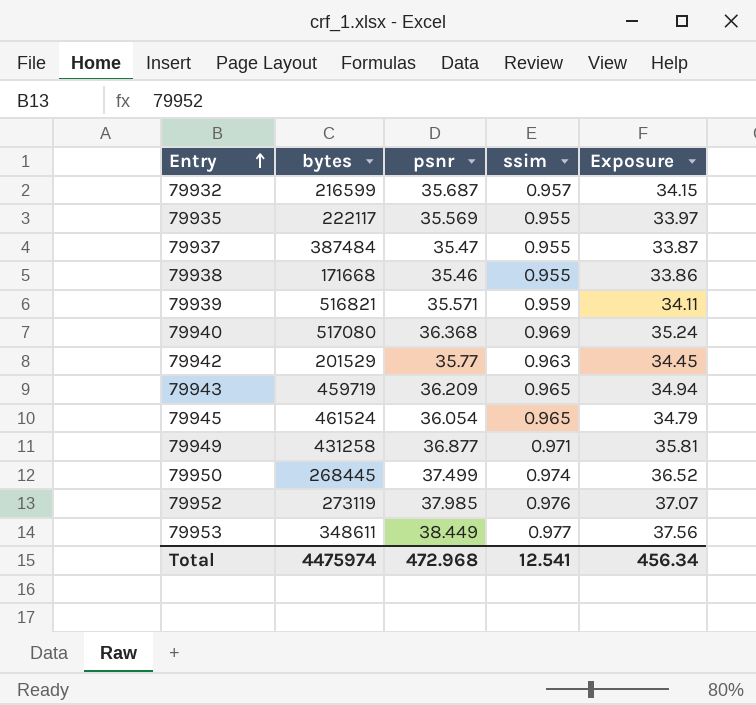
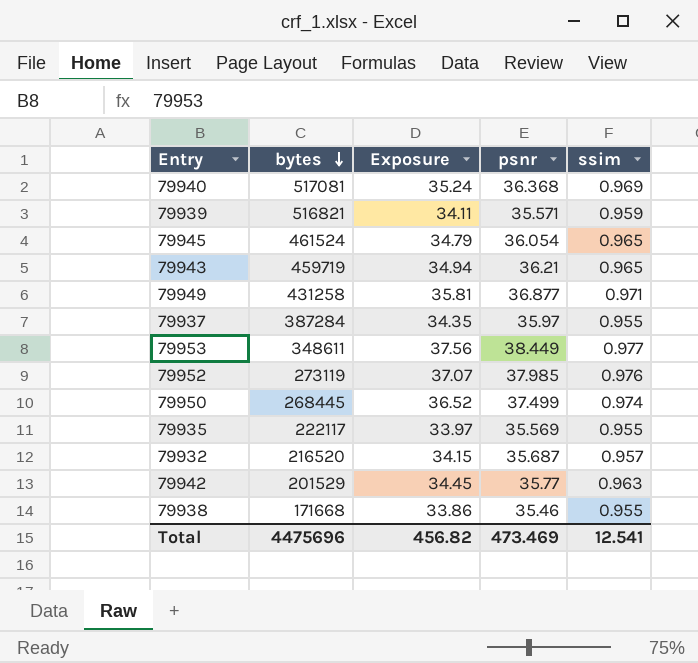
row order: Entry ascending -> bytes descending
column Exposure | position: 5 -> 3
79940 | bytes: 517080 -> 517081
79943 | psnr: 36.209 -> 36.21
79937 | bytes: 387484 -> 387284
79937 | Exposure: 33.87 -> 34.35
79937 | psnr: 35.47 -> 35.97
79932 | bytes: 216599 -> 216520
Total | bytes: 4475974 -> 4475696
Total | Exposure: 456.34 -> 456.82
Total | psnr: 472.968 -> 473.469

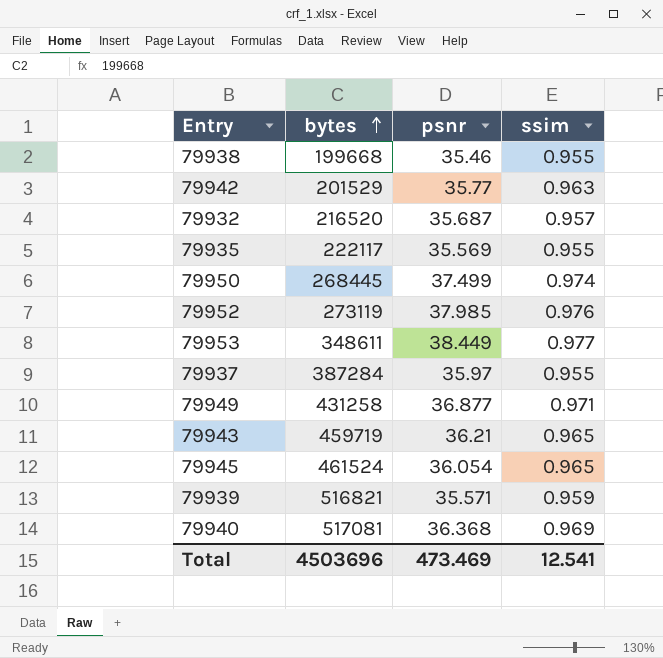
row order: bytes descending -> bytes ascending
column Exposure | formula: [psnr] * [ssim] -> none
79938 | bytes: 171668 -> 199668
Total | bytes: 4475696 -> 4503696

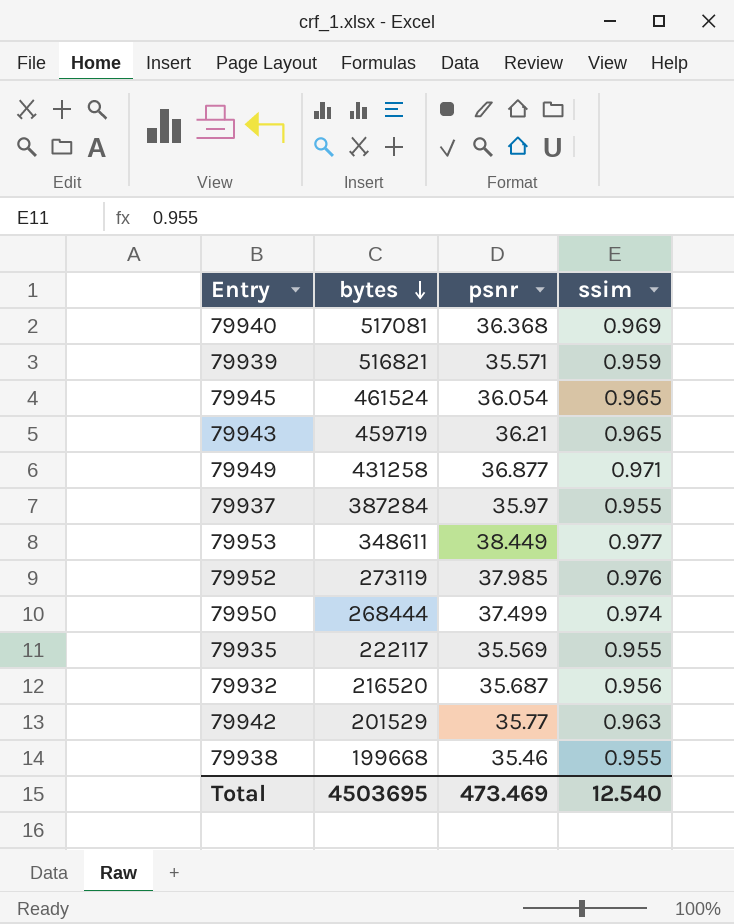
row order: bytes ascending -> bytes descending
79950 | bytes: 268445 -> 268444
79932 | ssim: 0.957 -> 0.956
Total | bytes: 4503696 -> 4503695
Total | ssim: 12.541 -> 12.540

